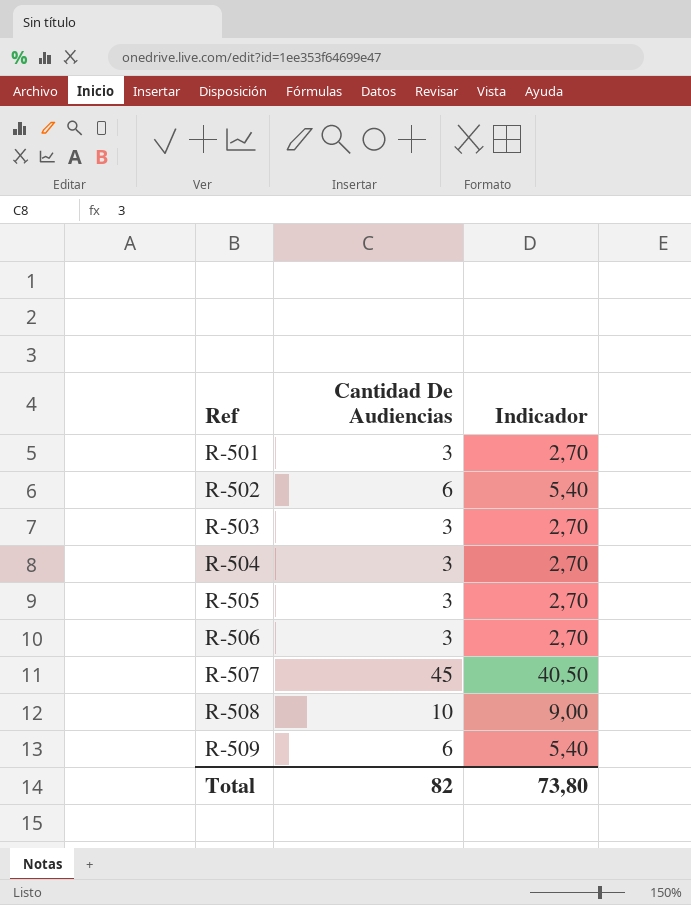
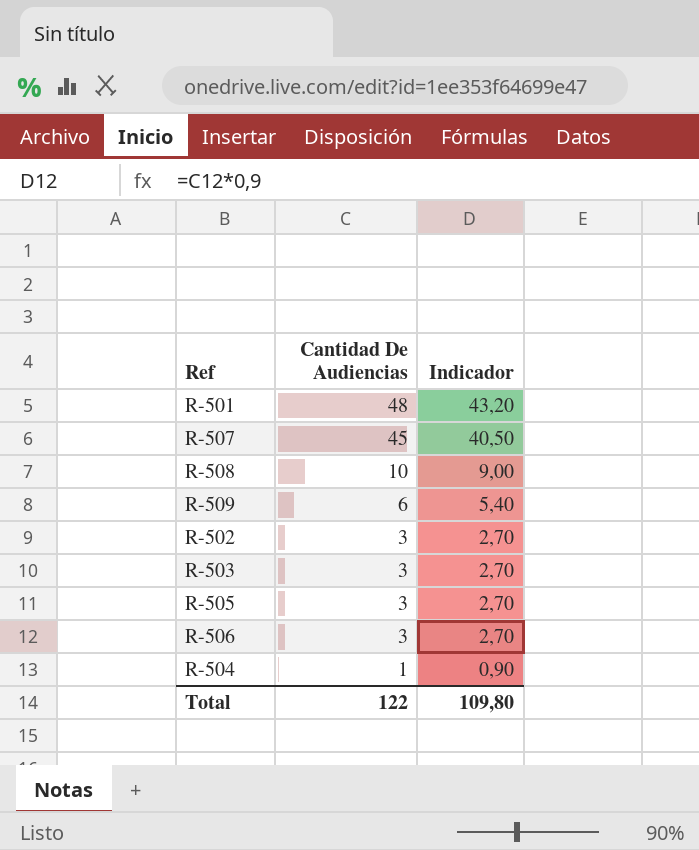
row order: Ref ascending -> Cantidad De Audiencias descending
R-501 | Cantidad De Audiencias: 3 -> 48
R-501 | Indicador: 2,70 -> 43,20
R-502 | Cantidad De Audiencias: 6 -> 3
R-502 | Indicador: 5,40 -> 2,70
R-504 | Cantidad De Audiencias: 3 -> 1
R-504 | Indicador: 2,70 -> 0,90
Total | Cantidad De Audiencias: 82 -> 122
Total | Indicador: 73,80 -> 109,80

